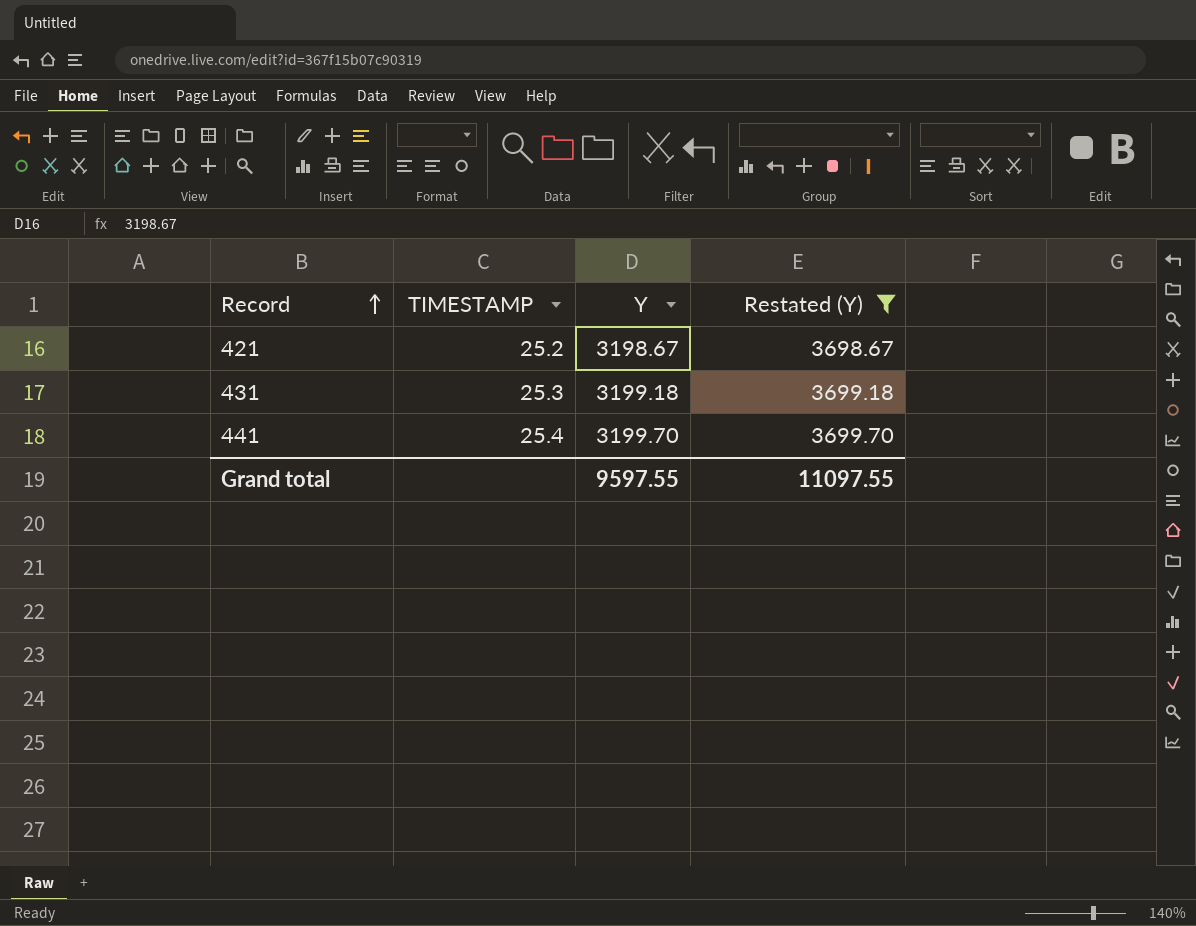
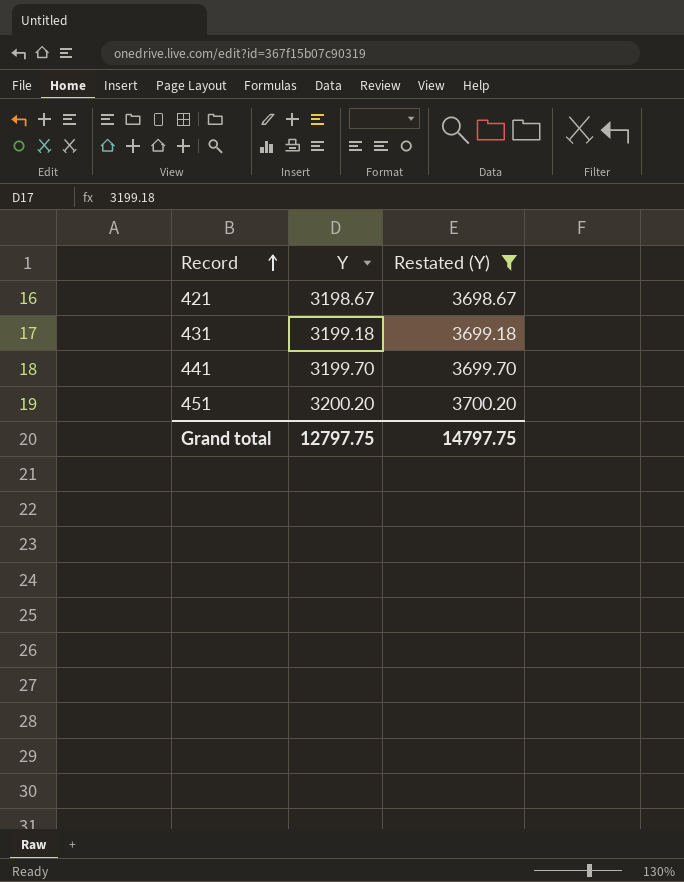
column TIMESTAMP | position: 2 -> none
row 451: none -> 3200.20 | 3700.20
Grand total | Y: 9597.55 -> 12797.75
Grand total | Restated (Y): 11097.55 -> 14797.75

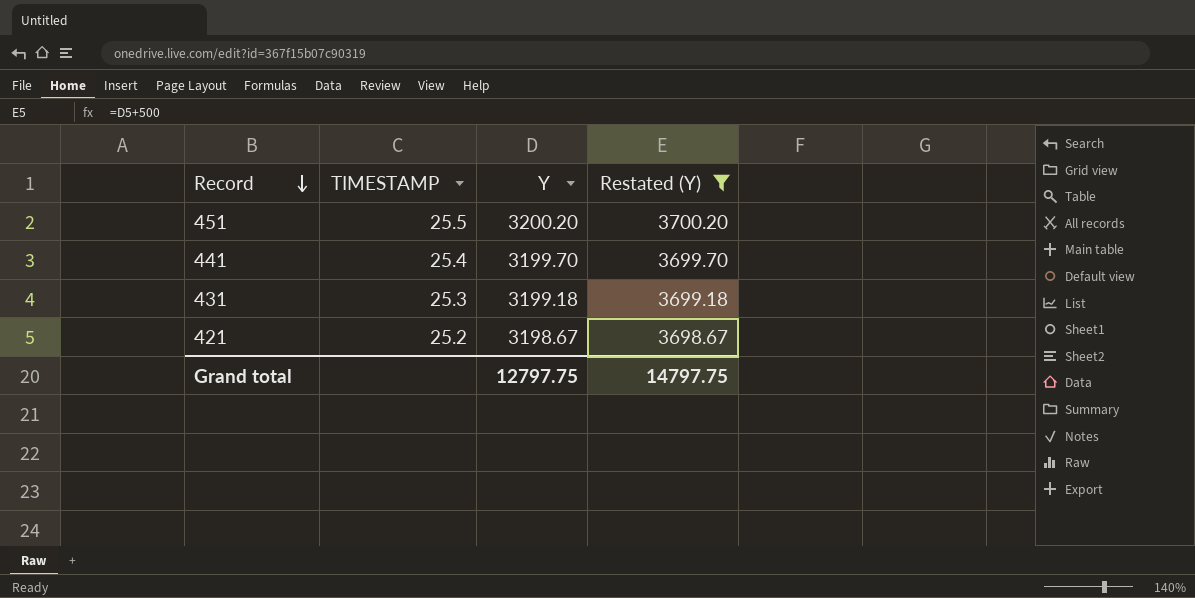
row order: Record ascending -> Record descending
column TIMESTAMP | position: none -> 2

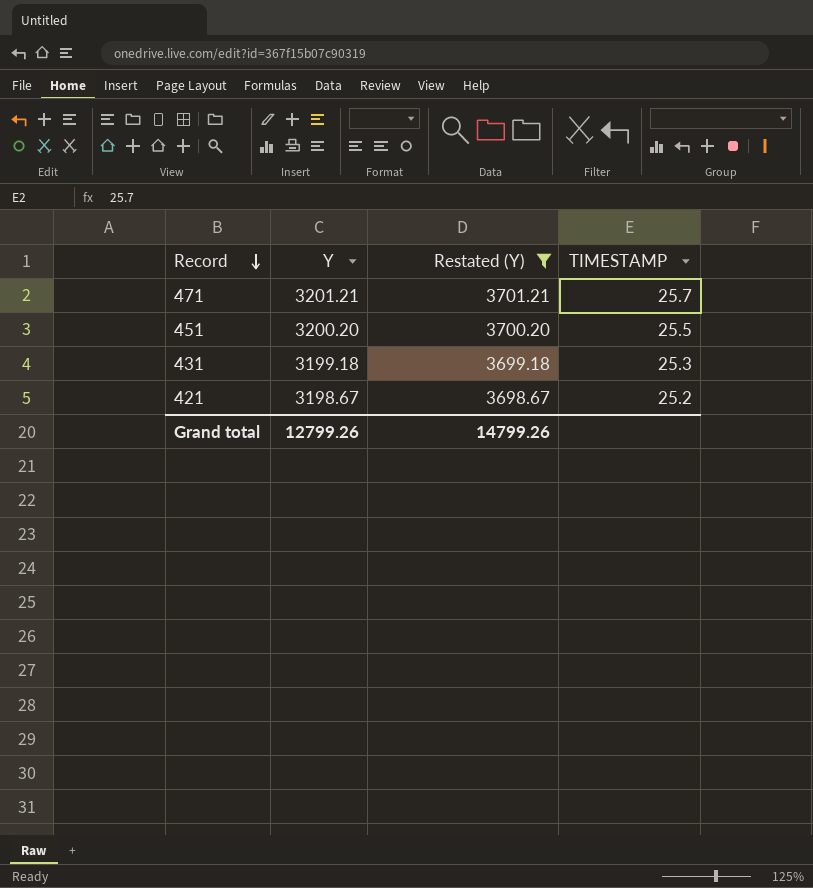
column TIMESTAMP | position: 2 -> 4
row 441: 25.4 | 3199.70 | 3699.70 -> none
row 471: none -> 3201.21 | 3701.21 | 25.7
Grand total | Y: 12797.75 -> 12799.26
Grand total | Restated (Y): 14797.75 -> 14799.26

